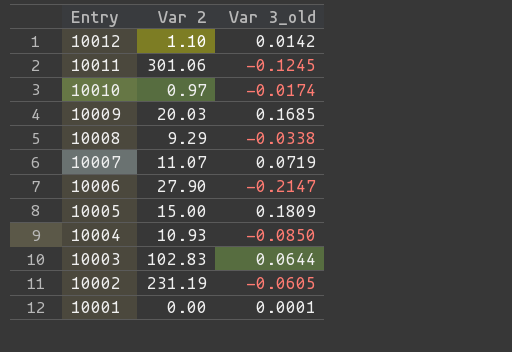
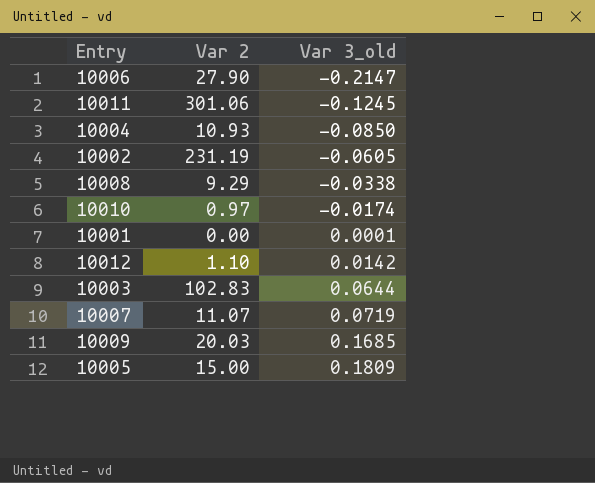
row order: Entry descending -> Var 3_old ascending

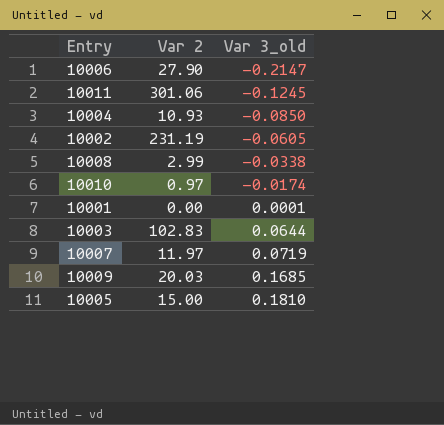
row 10012: 1.10 | 0.0142 -> none
10008 | Var 2: 9.29 -> 2.99
10007 | Var 2: 11.07 -> 11.97
10005 | Var 3_old: 0.1809 -> 0.1810

